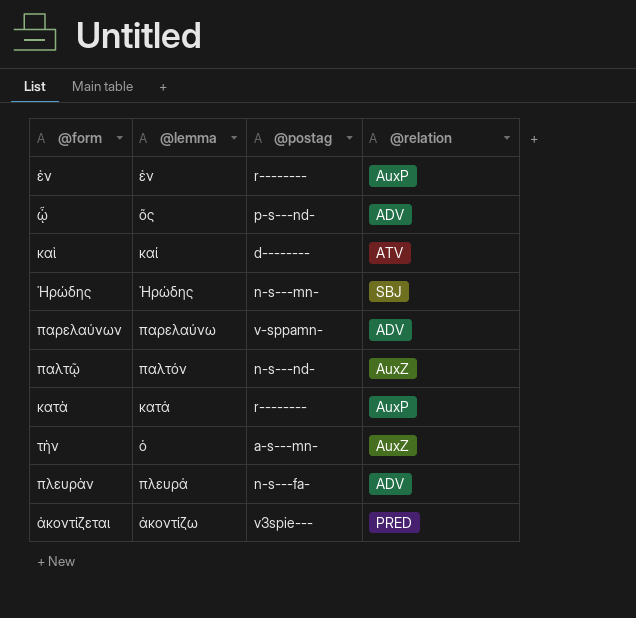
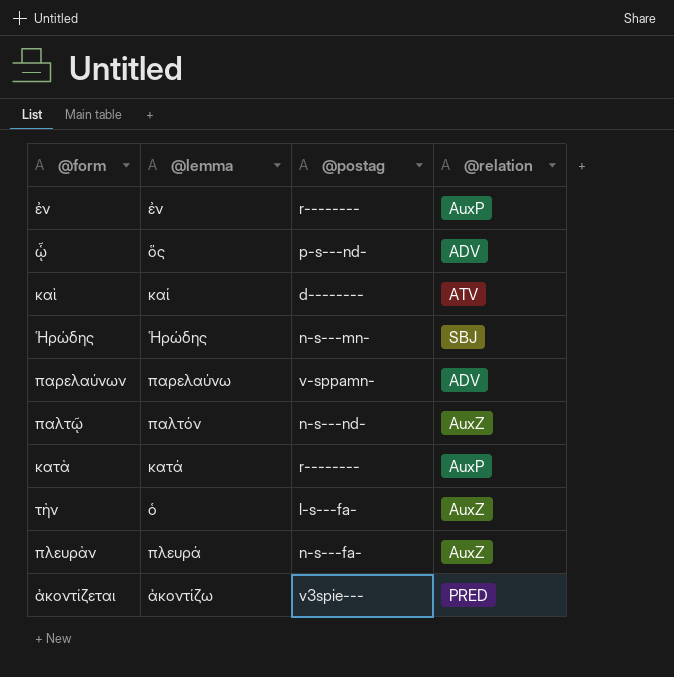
τὴν | @postag: a-s---mn- -> l-s---fa-
πλευρὰν | @relation: ADV -> AuxZ

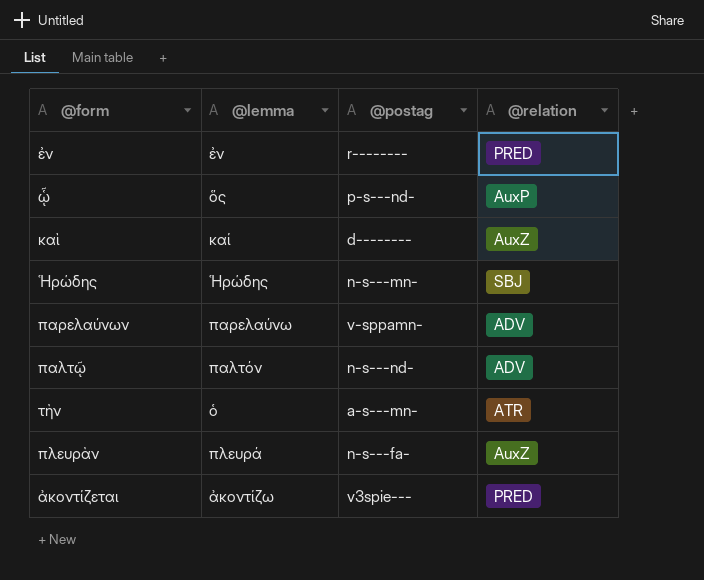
row κατὰ: κατά | r-------- | AuxP -> none
ἐν | @relation: AuxP -> PRED
ᾧ | @relation: ADV -> AuxP
καὶ | @relation: ATV -> AuxZ
παλτῷ | @relation: AuxZ -> ADV
τὴν | @postag: l-s---fa- -> a-s---mn-
τὴν | @relation: AuxZ -> ATR

